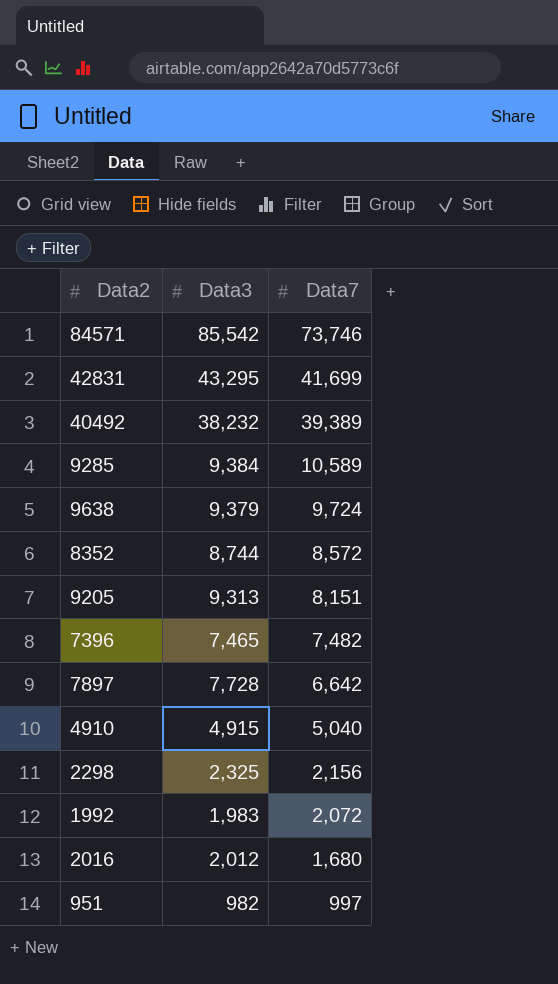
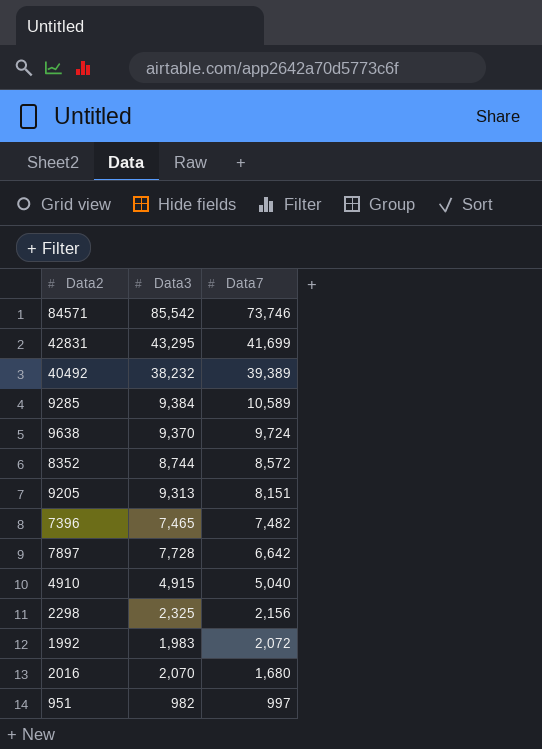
9638 | Data3: 9,379 -> 9,370
2016 | Data3: 2,012 -> 2,070

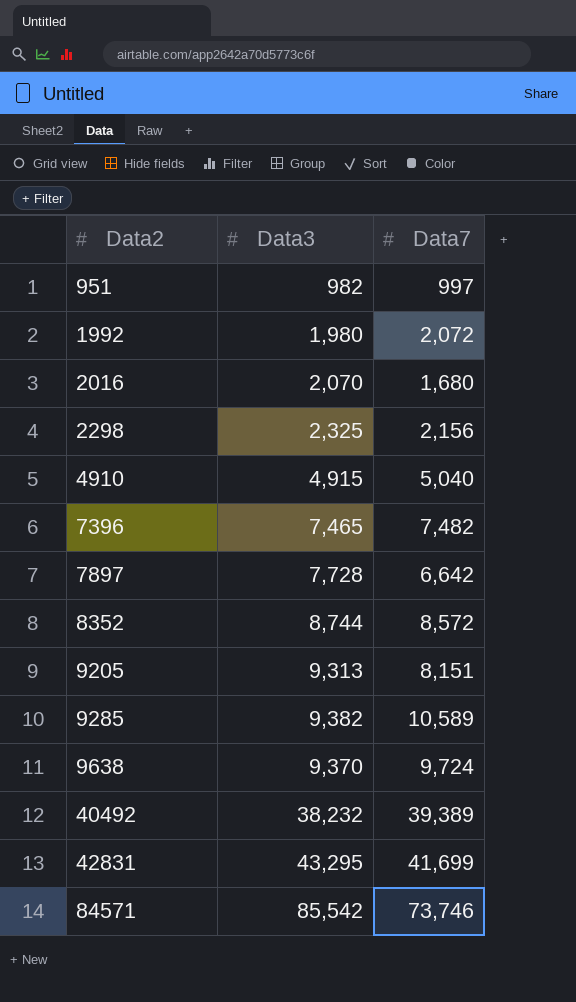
row order: Data7 descending -> Data2 ascending
1992 | Data3: 1,983 -> 1,980
9285 | Data3: 9,384 -> 9,382

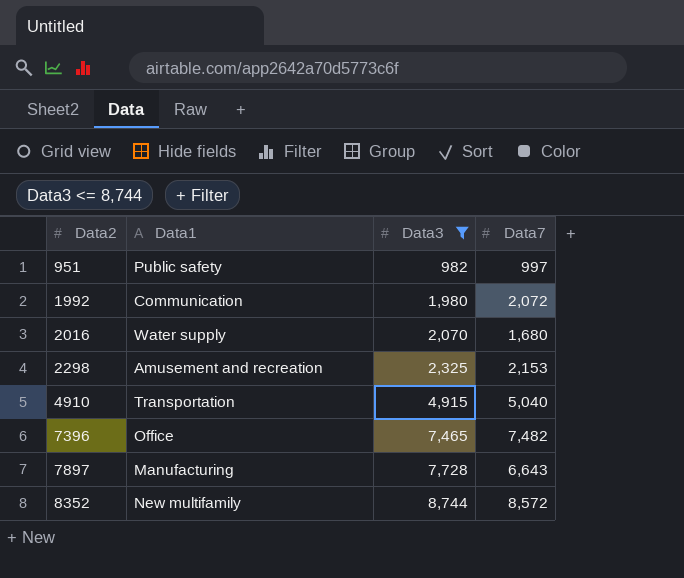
filter: none -> Data3 <= 8,744
column Data1 | position: none -> 2
2298 | Data7: 2,156 -> 2,153
7897 | Data7: 6,642 -> 6,643

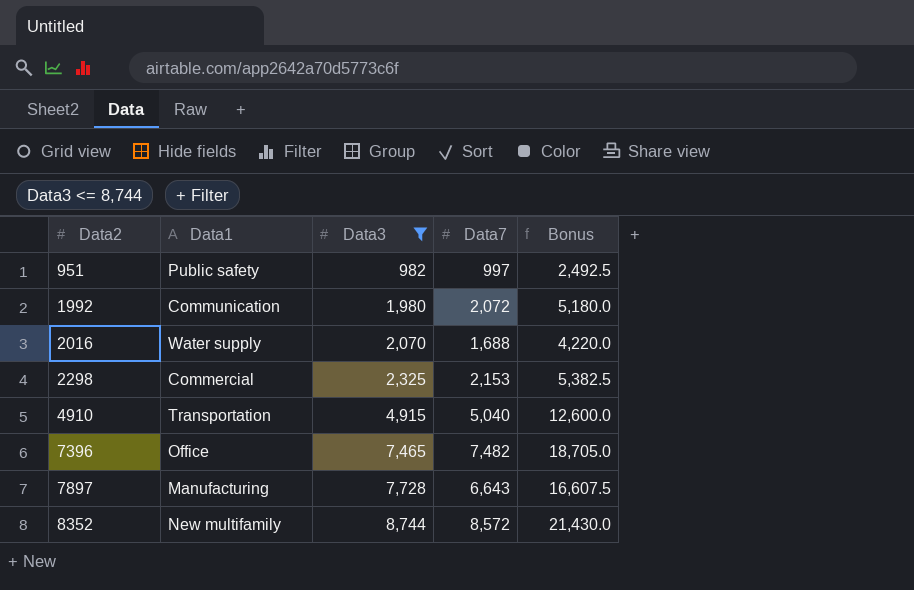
column Bonus | formula: none -> [Data7] * 2.5
2016 | Data7: 1,680 -> 1,688
2298 | Data1: Amusement and recreation -> Commercial

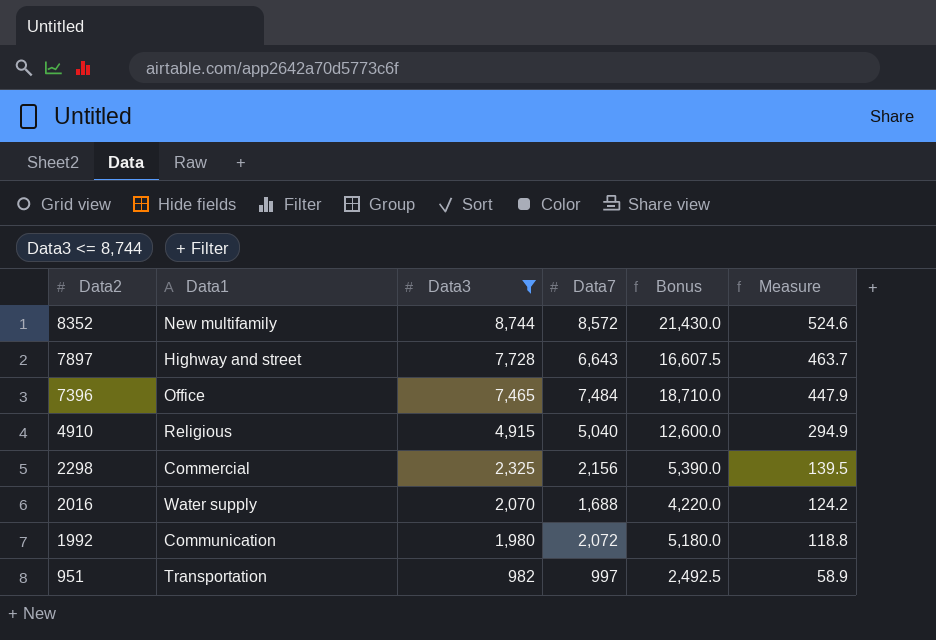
row order: Data2 ascending -> Data2 descending
column Measure | formula: none -> [Data3] * 0.06
7897 | Data1: Manufacturing -> Highway and street
7396 | Data7: 7,482 -> 7,484
7396 | Bonus: 18,705.0 -> 18,710.0
4910 | Data1: Transportation -> Religious
2298 | Data7: 2,153 -> 2,156
2298 | Bonus: 5,382.5 -> 5,390.0
951 | Data1: Public safety -> Transportation

